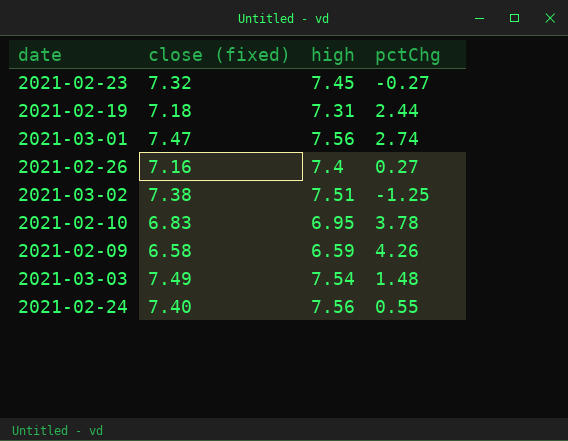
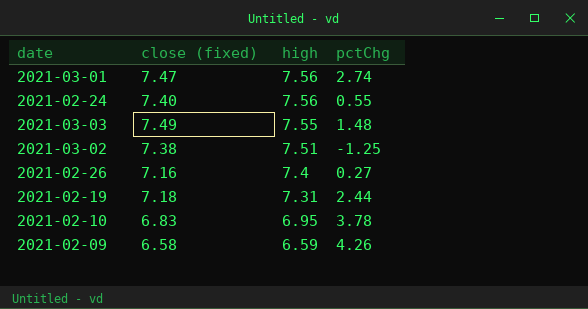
row order: none -> high descending
row 2021-02-23: 7.32 | 7.45 | -0.27 -> none
2021-03-03 | high: 7.54 -> 7.55

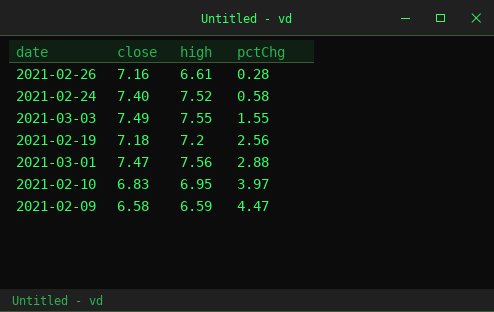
row order: high descending -> pctChg ascending
column name: close (fixed) -> close
row 2021-03-02: 7.38 | 7.51 | -1.25 -> none
2021-02-26 | high: 7.4 -> 6.61
2021-02-26 | pctChg: 0.27 -> 0.28
2021-02-24 | high: 7.56 -> 7.52
2021-02-24 | pctChg: 0.55 -> 0.58
2021-03-03 | pctChg: 1.48 -> 1.55
2021-02-19 | high: 7.31 -> 7.2
2021-02-19 | pctChg: 2.44 -> 2.56
2021-03-01 | pctChg: 2.74 -> 2.88
2021-02-10 | pctChg: 3.78 -> 3.97
2021-02-09 | pctChg: 4.26 -> 4.47

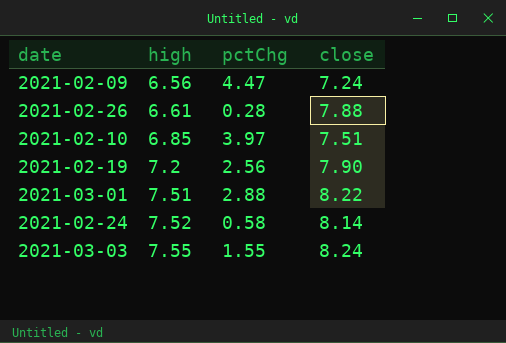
row order: pctChg ascending -> high ascending
column close | position: 2 -> 4
2021-02-09 | high: 6.59 -> 6.56
2021-02-09 | close: 6.58 -> 7.24
2021-02-26 | close: 7.16 -> 7.88
2021-02-10 | high: 6.95 -> 6.85
2021-02-10 | close: 6.83 -> 7.51
2021-02-19 | close: 7.18 -> 7.90
2021-03-01 | high: 7.56 -> 7.51
2021-03-01 | close: 7.47 -> 8.22
2021-02-24 | close: 7.40 -> 8.14
2021-03-03 | close: 7.49 -> 8.24

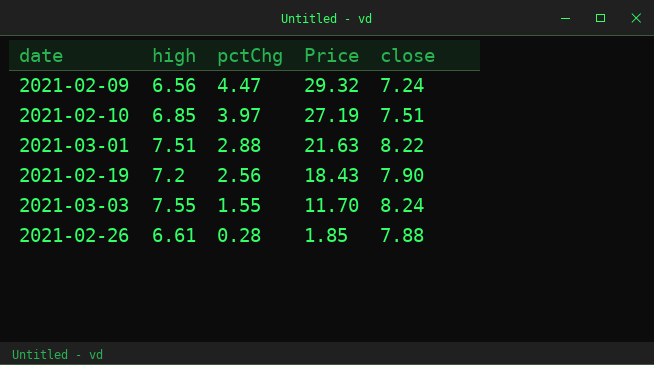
row order: high ascending -> pctChg descending
column Price | formula: none -> [high] * [pctChg]
row 2021-02-24: 7.52 | 0.58 | 8.14 -> none

